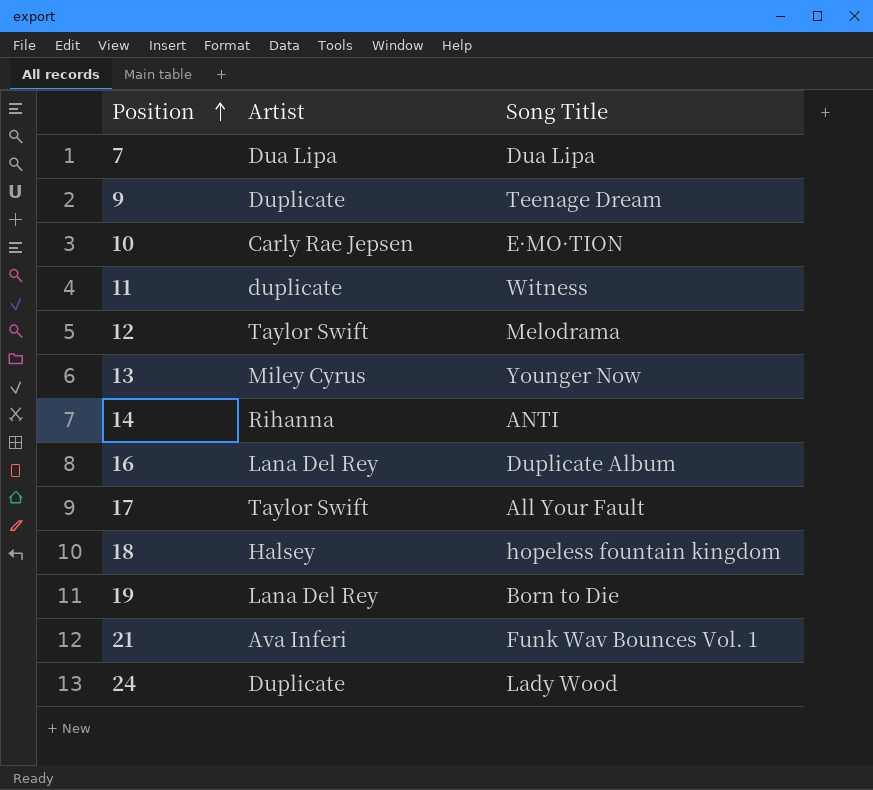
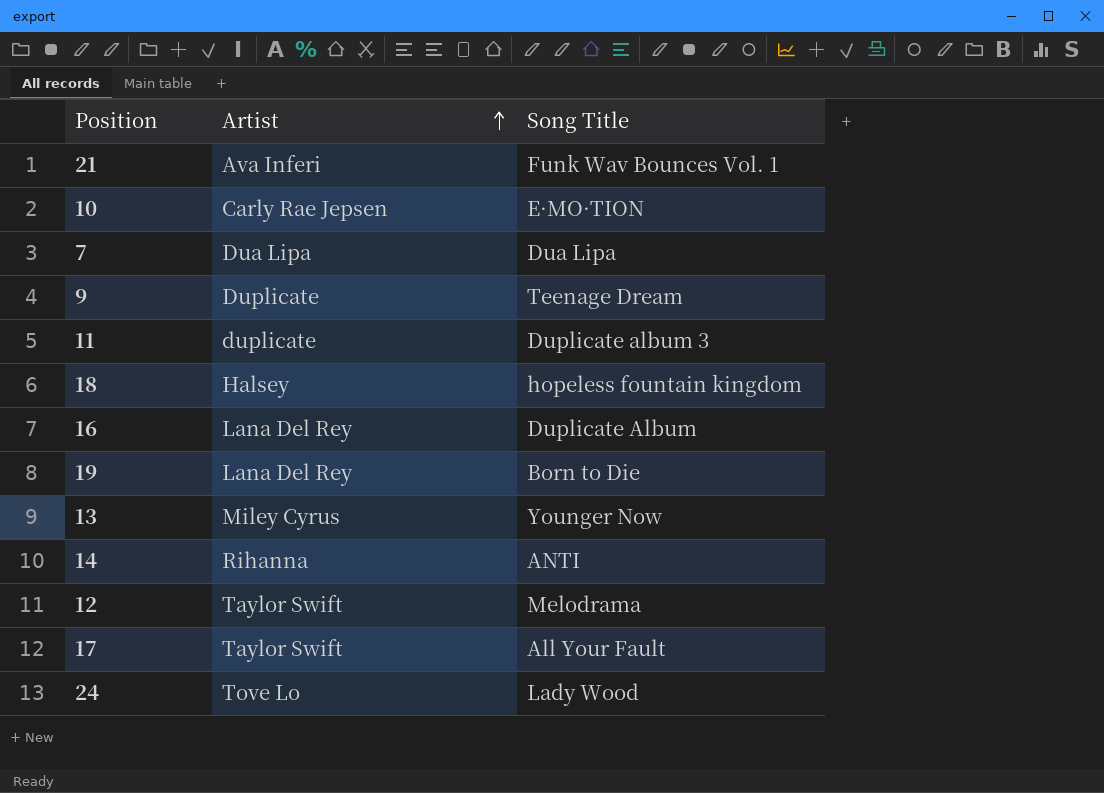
row order: Position ascending -> Artist ascending
11 | Song Title: Witness -> Duplicate album 3
24 | Artist: Duplicate -> Tove Lo

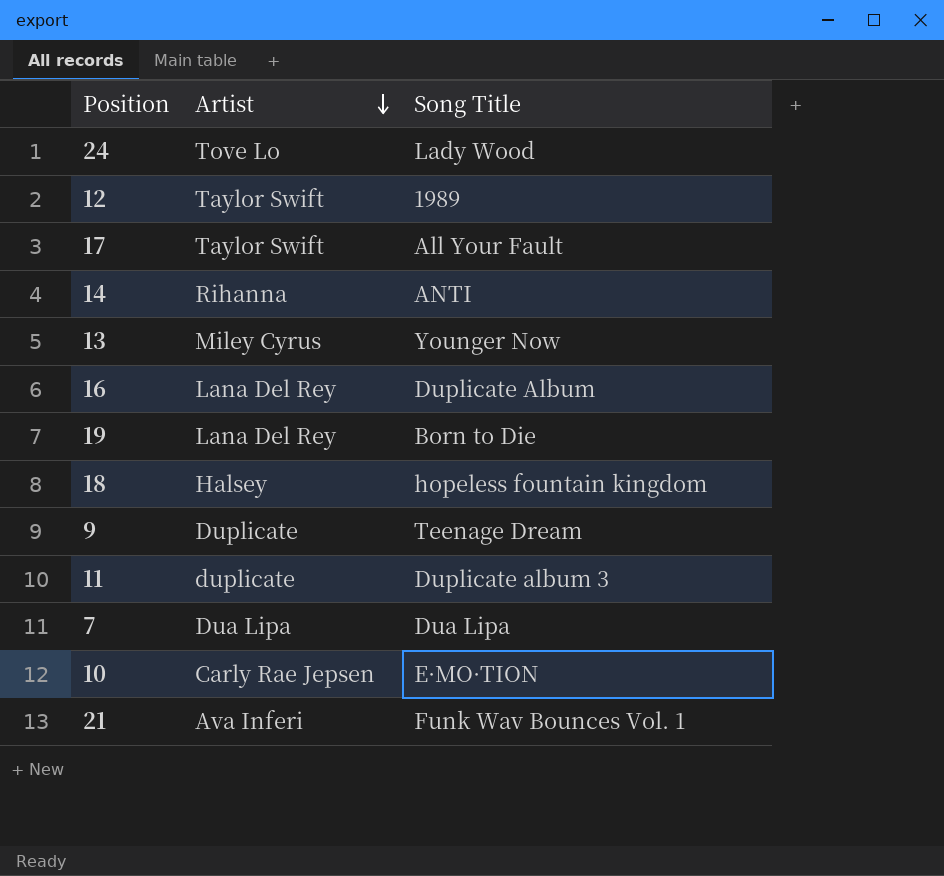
row order: Artist ascending -> Artist descending
12 | Song Title: Melodrama -> 1989

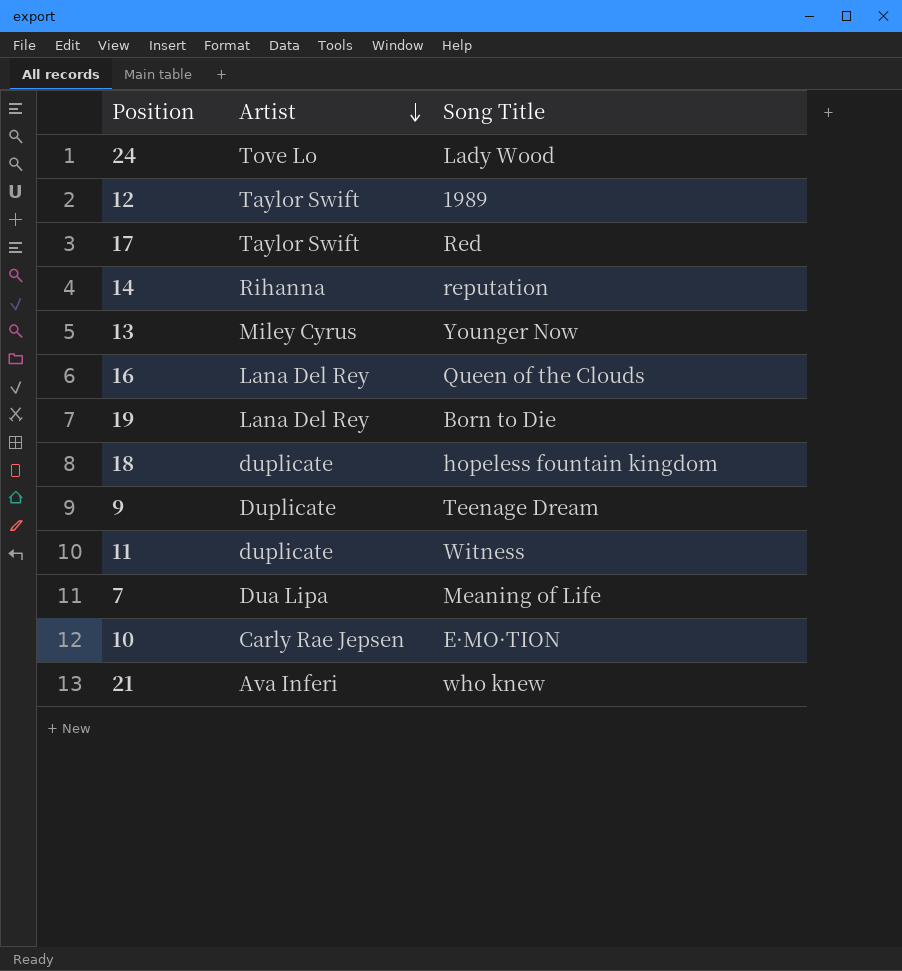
17 | Song Title: All Your Fault -> Red
14 | Song Title: ANTI -> reputation
16 | Song Title: Duplicate Album -> Queen of the Clouds
18 | Artist: Halsey -> duplicate
11 | Song Title: Duplicate album 3 -> Witness
7 | Song Title: Dua Lipa -> Meaning of Life
21 | Song Title: Funk Wav Bounces Vol. 1 -> who knew

